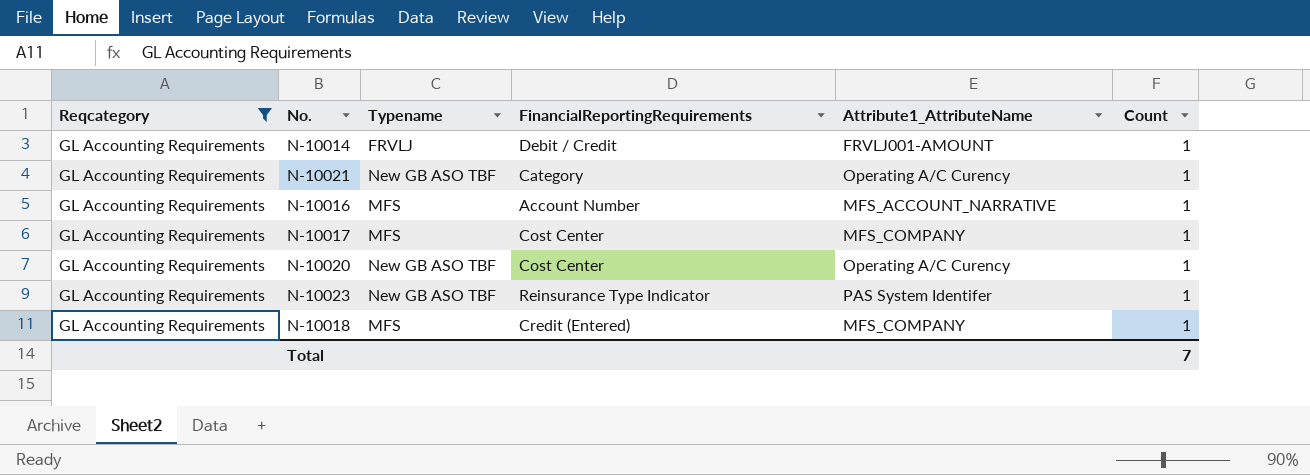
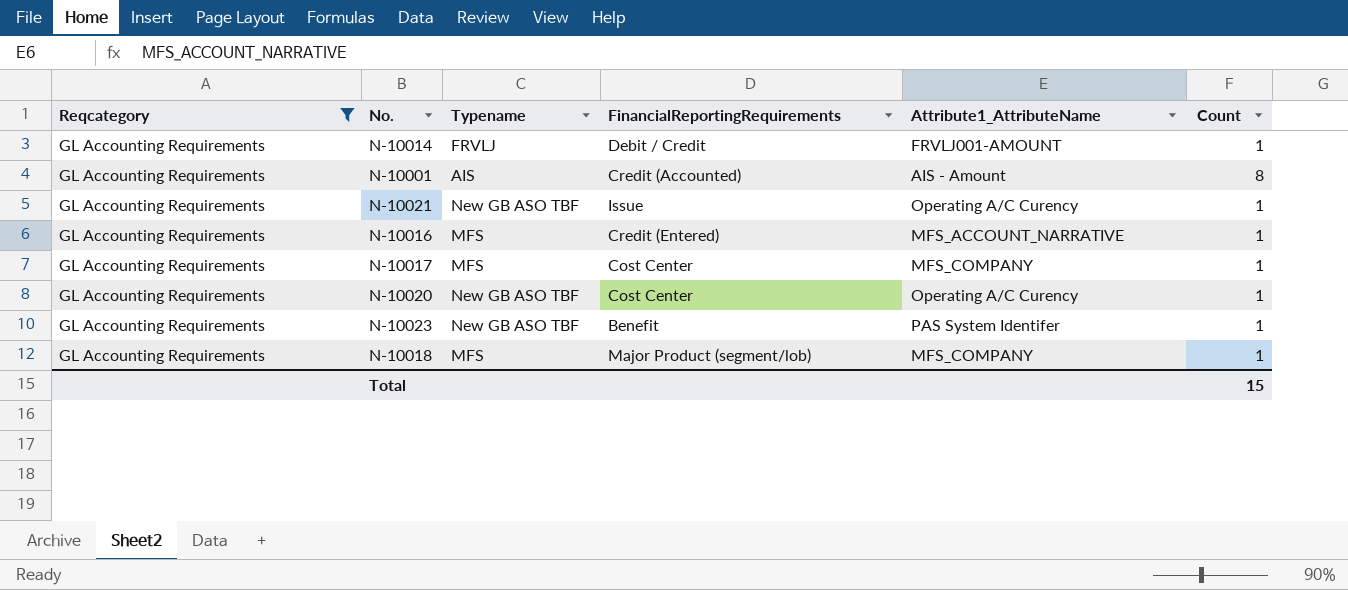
row N-10001: none -> GL Accounting Requirements | AIS | Credit (Accounted) | AIS - Amount | 8
N-10021 | FinancialReportingRequirements: Category -> Issue
N-10016 | FinancialReportingRequirements: Account Number -> Credit (Entered)
N-10023 | FinancialReportingRequirements: Reinsurance Type Indicator -> Benefit
N-10018 | FinancialReportingRequirements: Credit (Entered) -> Major Product (segment/lob)
Total | Count: 7 -> 15

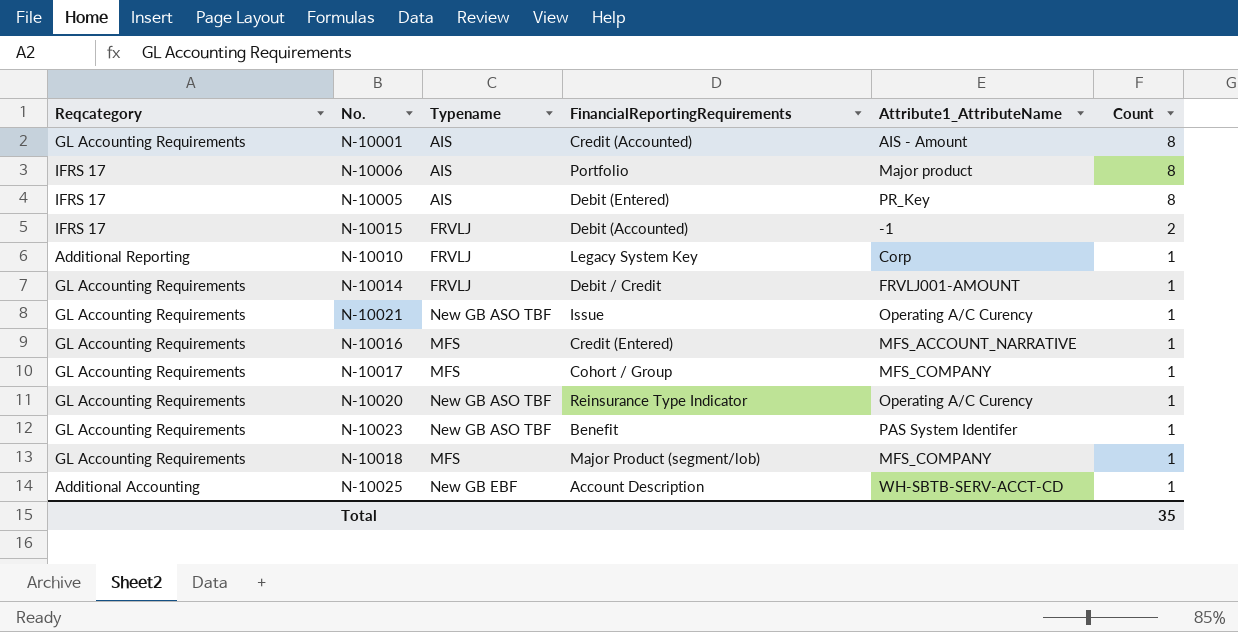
filter: Reqcategory = GL Accounting Requirements -> none
row order: none -> Count descending
N-10017 | FinancialReportingRequirements: Cost Center -> Cohort / Group
N-10020 | FinancialReportingRequirements: Cost Center -> Reinsurance Type Indicator
Total | Count: 15 -> 35

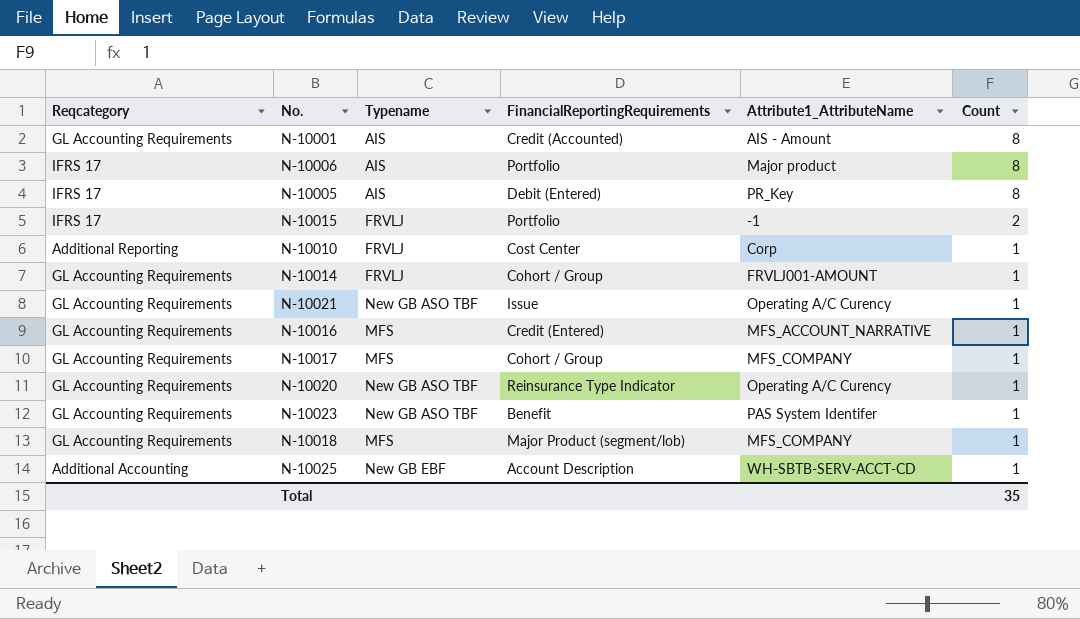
N-10015 | FinancialReportingRequirements: Debit (Accounted) -> Portfolio
N-10010 | FinancialReportingRequirements: Legacy System Key -> Cost Center
N-10014 | FinancialReportingRequirements: Debit / Credit -> Cohort / Group

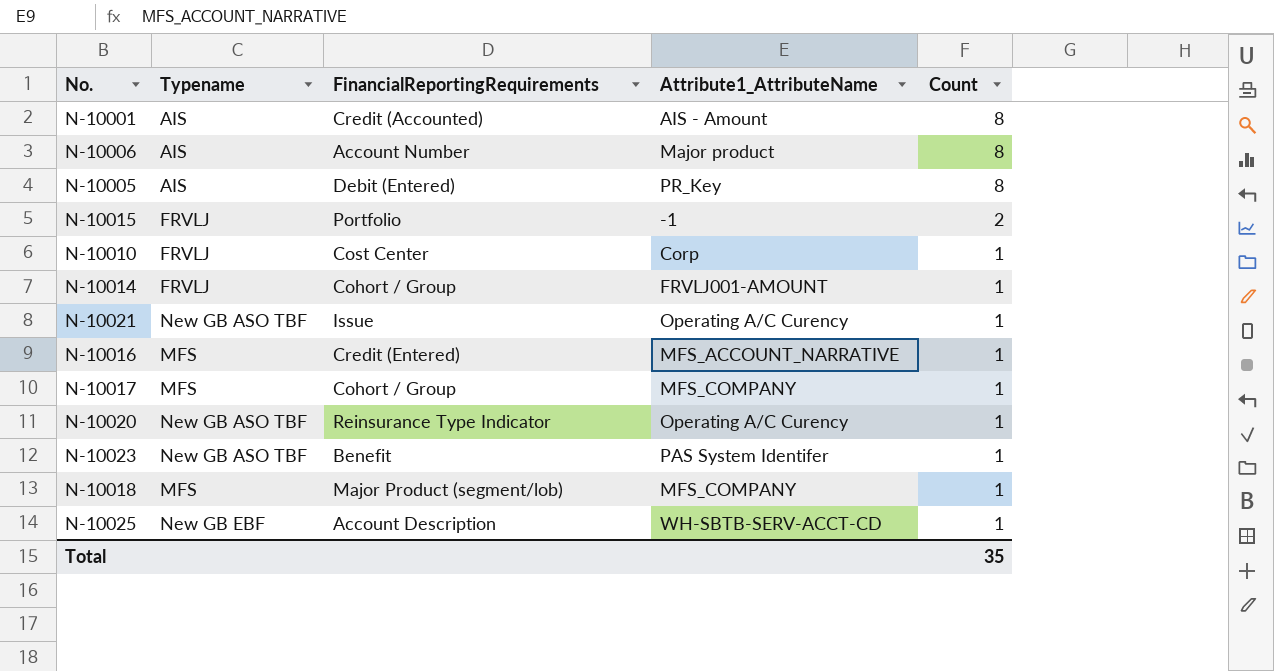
column Reqcategory | position: 1 -> none
N-10006 | FinancialReportingRequirements: Portfolio -> Account Number

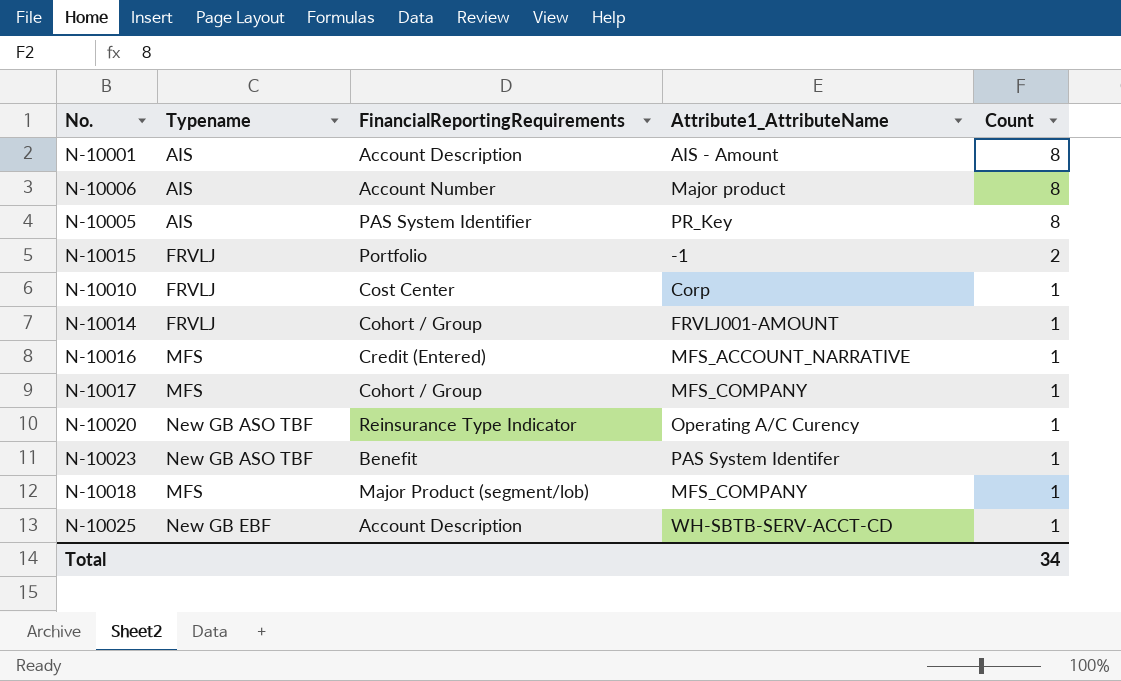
row N-10021: New GB ASO TBF | Issue | Operating A/C Curency | 1 -> none
N-10001 | FinancialReportingRequirements: Credit (Accounted) -> Account Description
N-10005 | FinancialReportingRequirements: Debit (Entered) -> PAS System Identifier
Total | Count: 35 -> 34

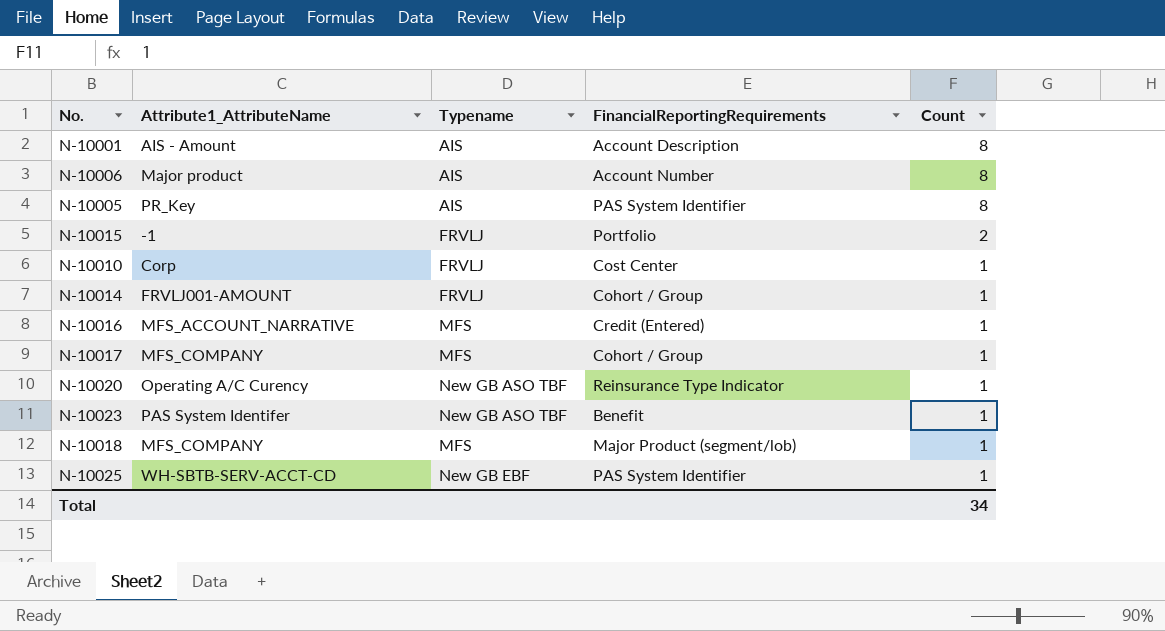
column Attribute1_AttributeName | position: 4 -> 2
N-10025 | FinancialReportingRequirements: Account Description -> PAS System Identifier

